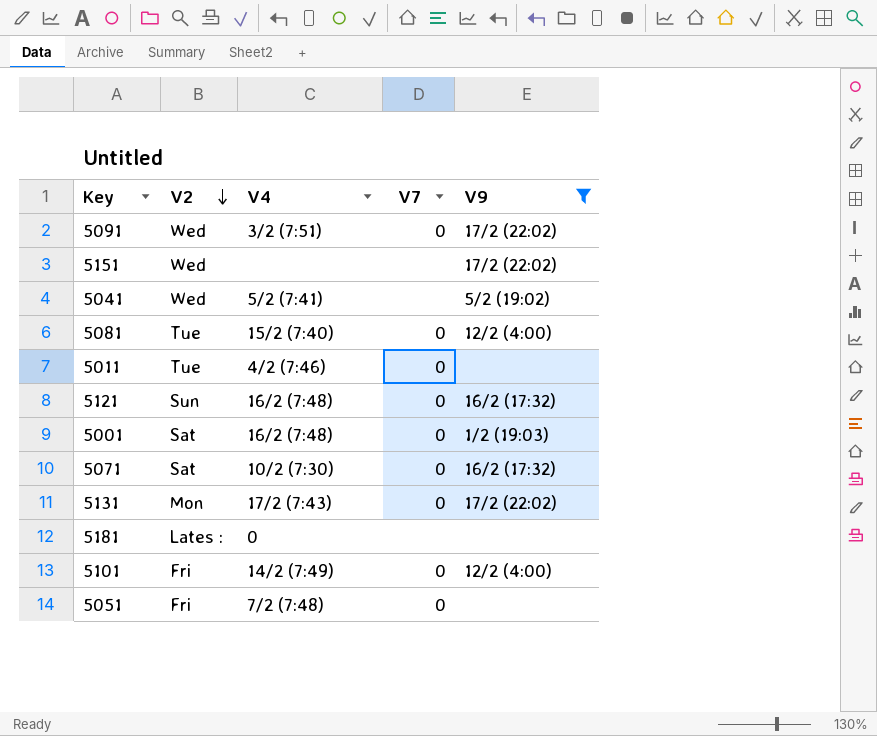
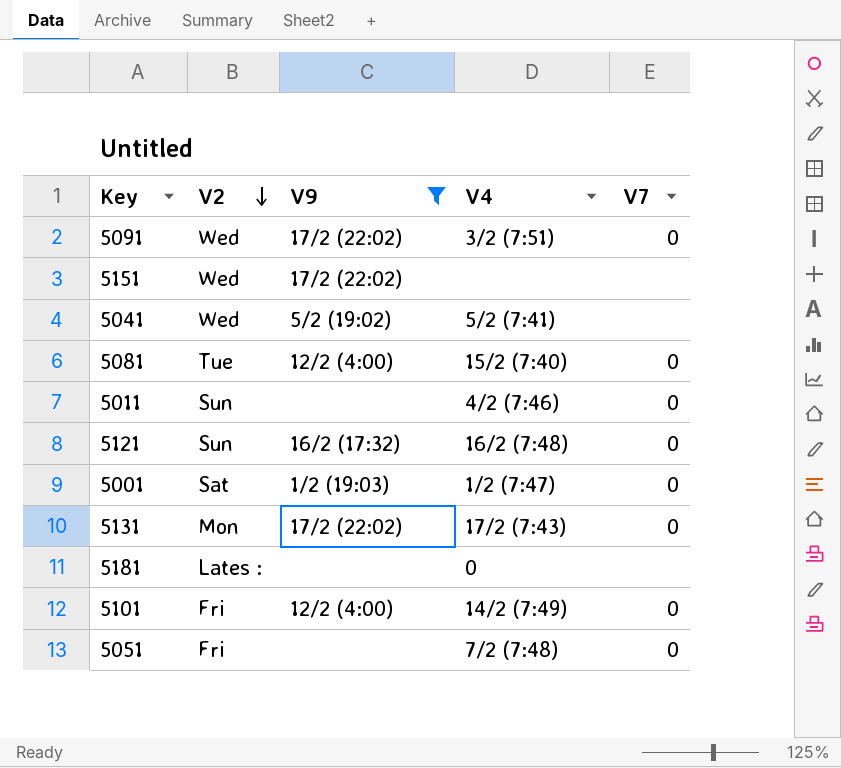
column V9 | position: 5 -> 3
row 5071: Sat | 10/2 (7:30) | 0 | 16/2 (17:32) -> none
5011 | V2: Tue -> Sun
5001 | V4: 16/2 (7:48) -> 1/2 (7:47)

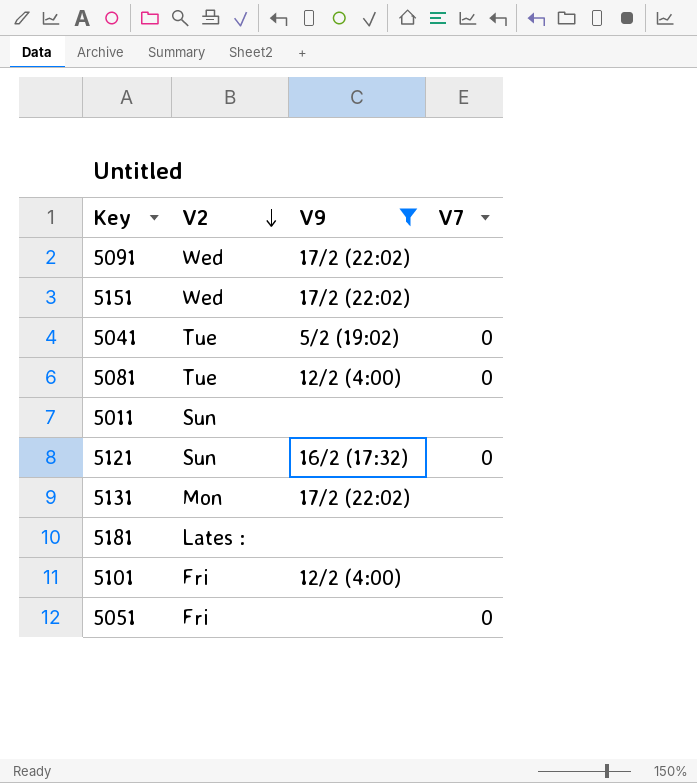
column V4 | position: 4 -> none
row 5001: Sat | 1/2 (19:03) | 1/2 (7:47) | 0 -> none
5091 | V7: 0 -> none
5041 | V2: Wed -> Tue
5041 | V7: none -> 0
5011 | V7: 0 -> none
5131 | V7: 0 -> none
5101 | V7: 0 -> none

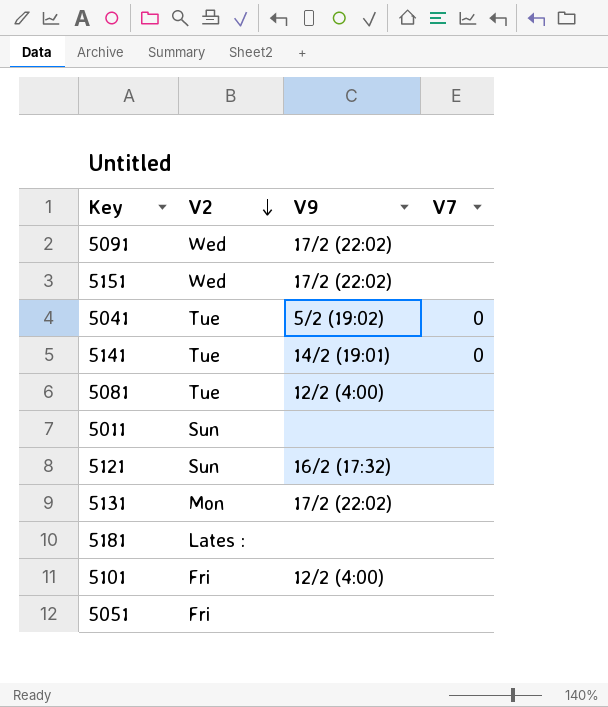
filter: V9 != 14/2 (19:01) -> none
5081 | V7: 0 -> none
5121 | V7: 0 -> none
5051 | V7: 0 -> none

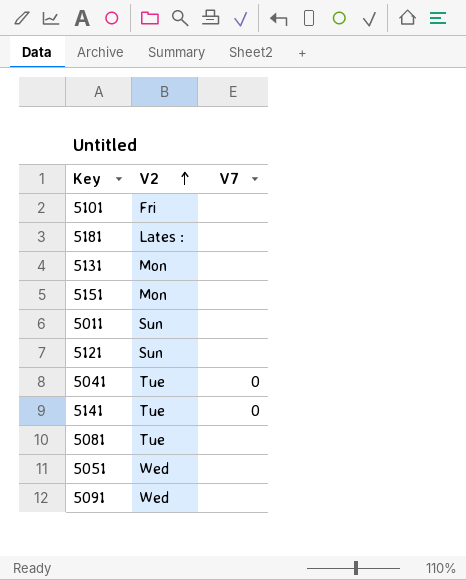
row order: V2 descending -> V2 ascending
column V9 | position: 3 -> none
5151 | V2: Wed -> Mon
5051 | V2: Fri -> Wed

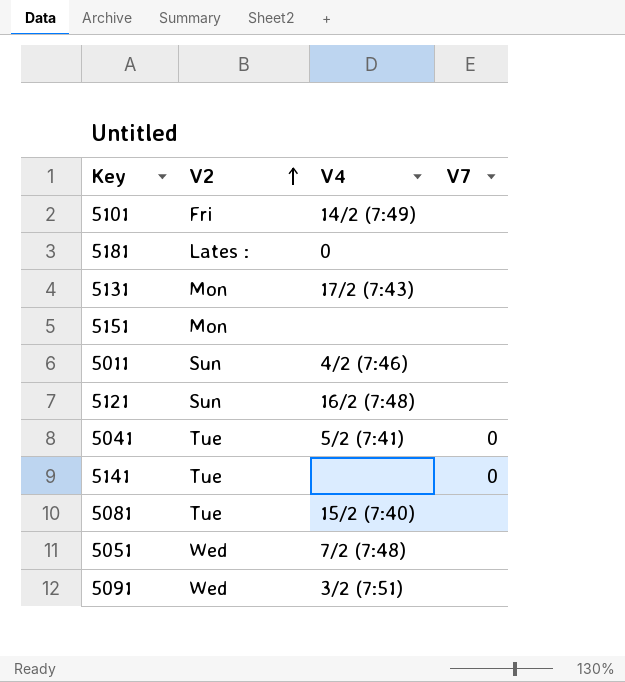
column V4 | position: none -> 3

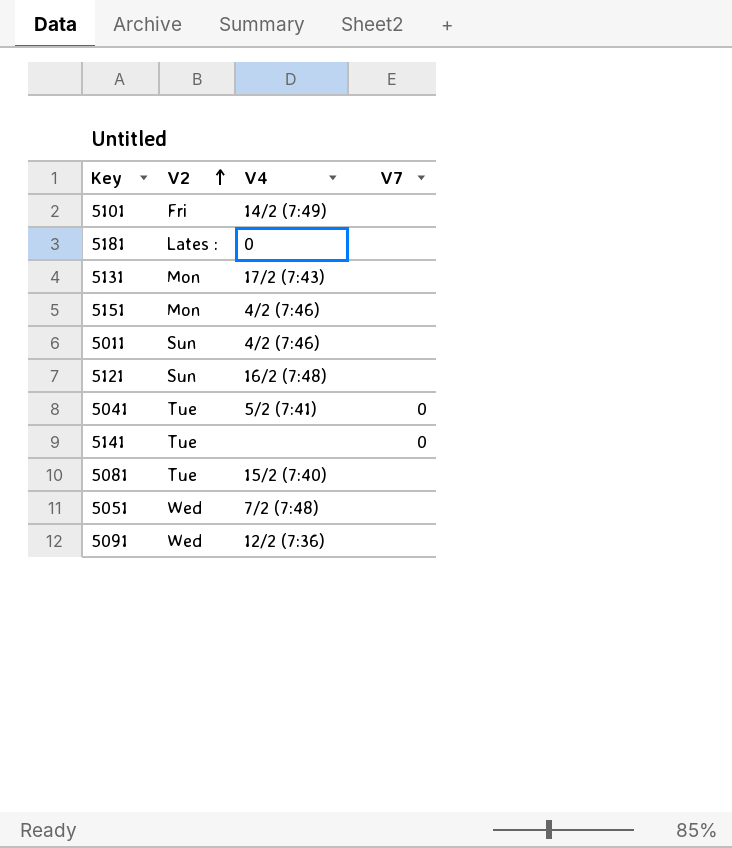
5151 | V4: none -> 4/2 (7:46)
5091 | V4: 3/2 (7:51) -> 12/2 (7:36)

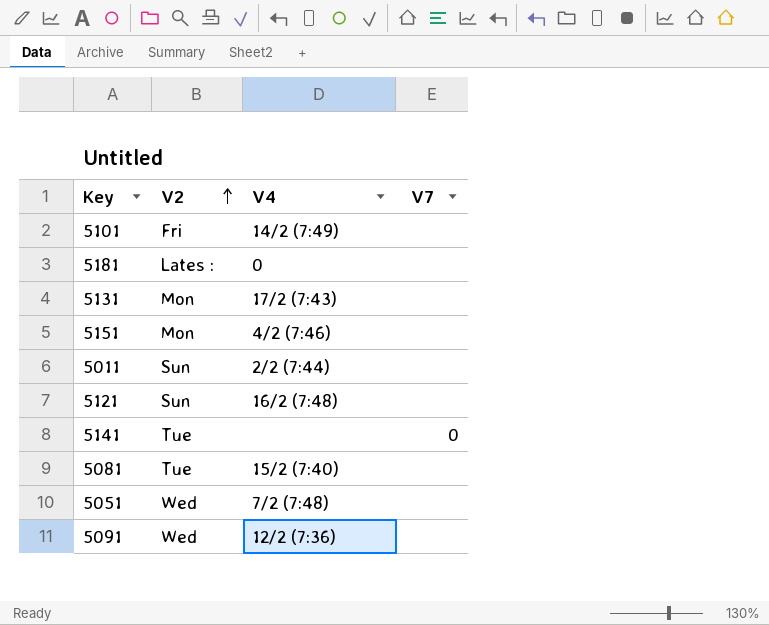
row 5041: Tue | 5/2 (7:41) | 0 -> none
5011 | V4: 4/2 (7:46) -> 2/2 (7:44)

